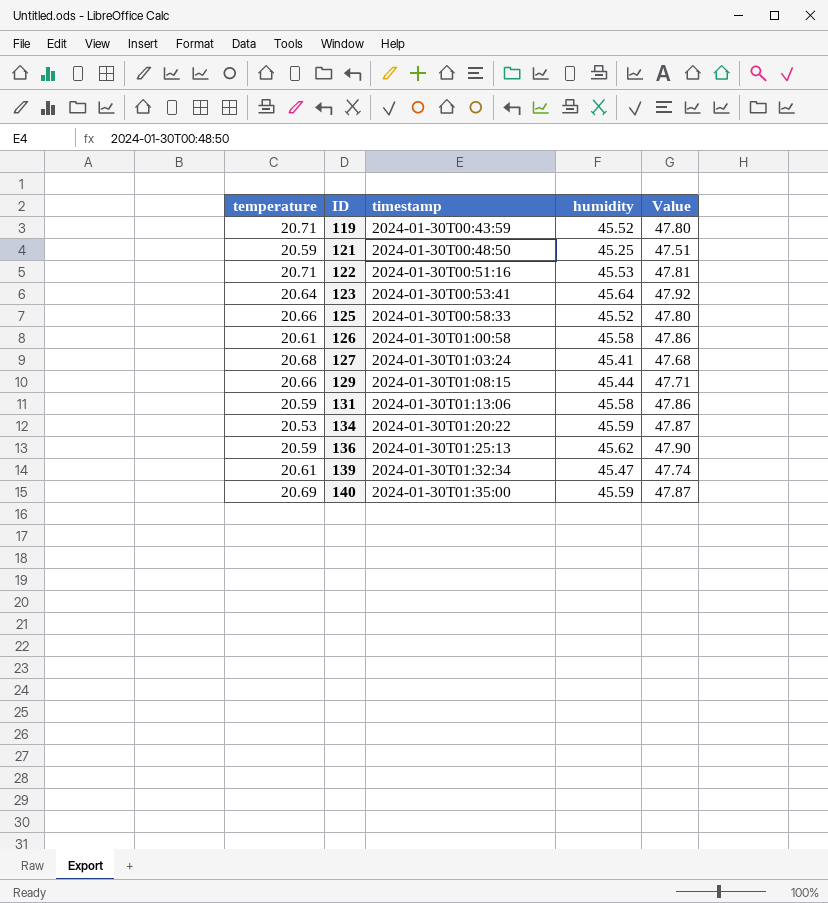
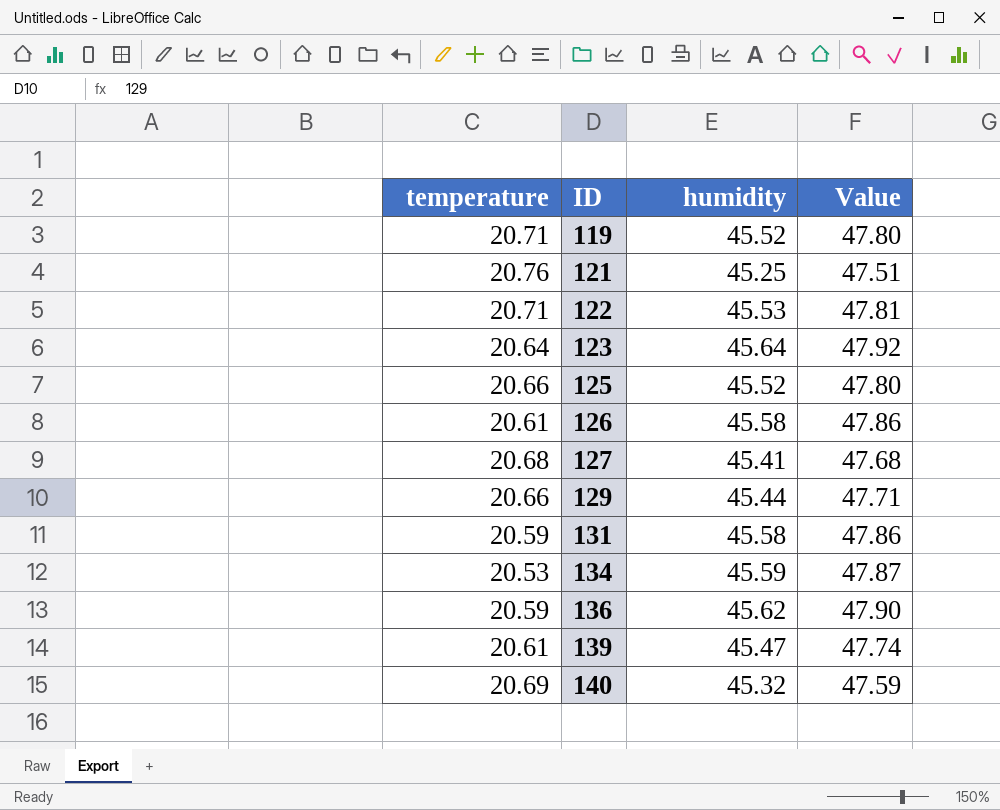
column timestamp | position: 3 -> none
121 | temperature: 20.59 -> 20.76
140 | humidity: 45.59 -> 45.32
140 | Value: 47.87 -> 47.59

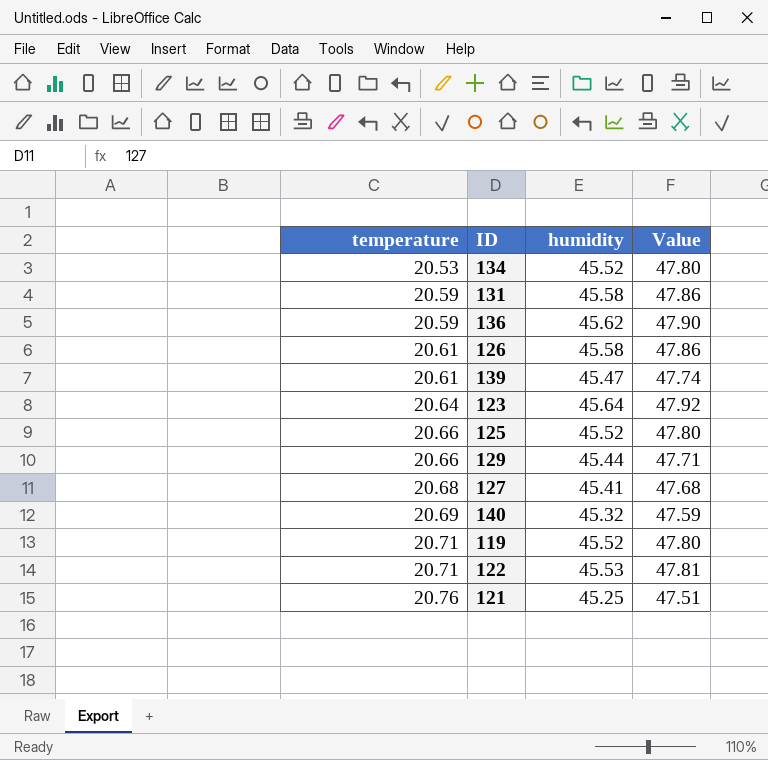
row order: ID ascending -> temperature ascending
134 | humidity: 45.59 -> 45.52
134 | Value: 47.87 -> 47.80

